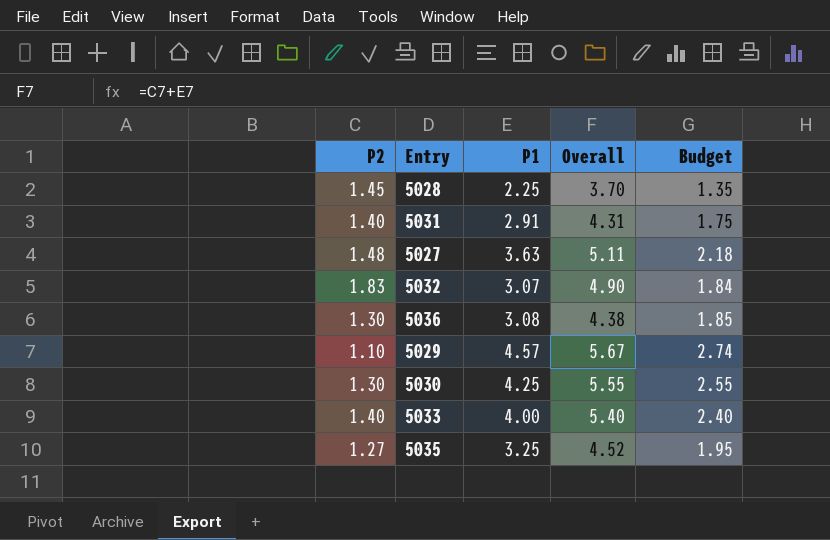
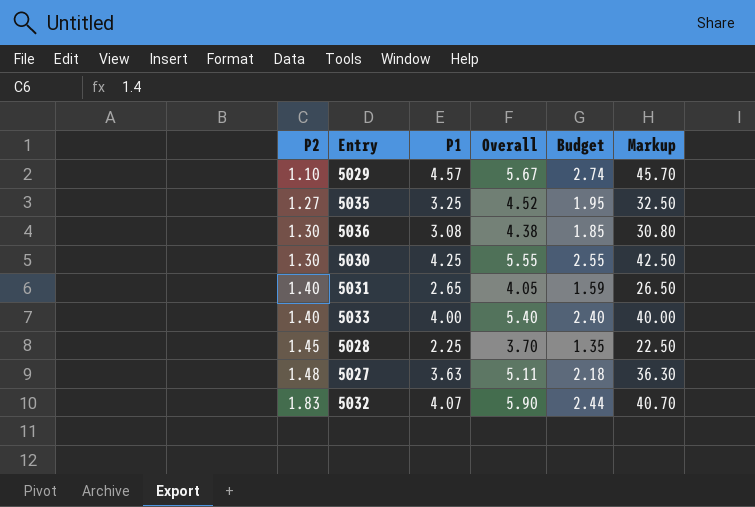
row order: none -> P2 ascending
column Markup | formula: none -> [P1] * 10
5031 | P1: 2.91 -> 2.65
5031 | Overall: 4.31 -> 4.05
5031 | Budget: 1.75 -> 1.59
5032 | P1: 3.07 -> 4.07
5032 | Overall: 4.90 -> 5.90
5032 | Budget: 1.84 -> 2.44

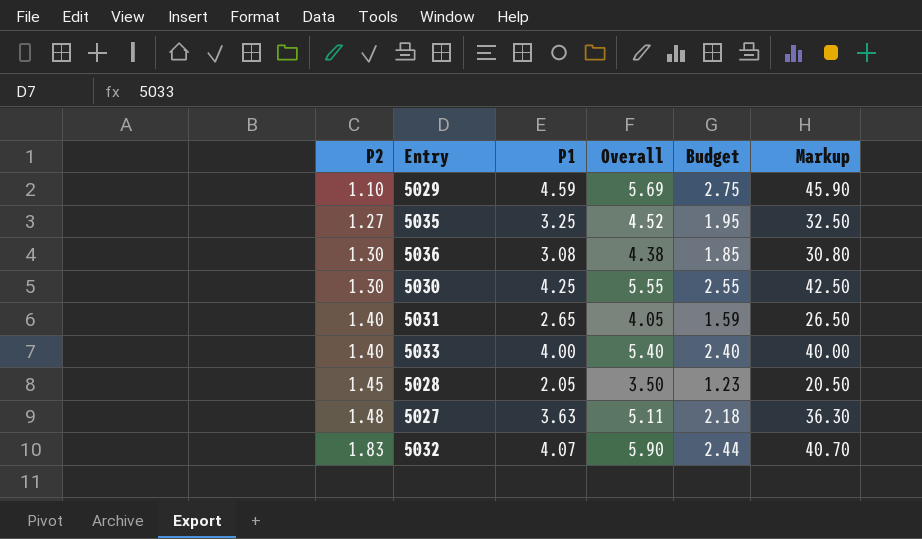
5029 | P1: 4.57 -> 4.59
5029 | Overall: 5.67 -> 5.69
5029 | Budget: 2.74 -> 2.75
5029 | Markup: 45.70 -> 45.90
5028 | P1: 2.25 -> 2.05
5028 | Overall: 3.70 -> 3.50
5028 | Budget: 1.35 -> 1.23
5028 | Markup: 22.50 -> 20.50

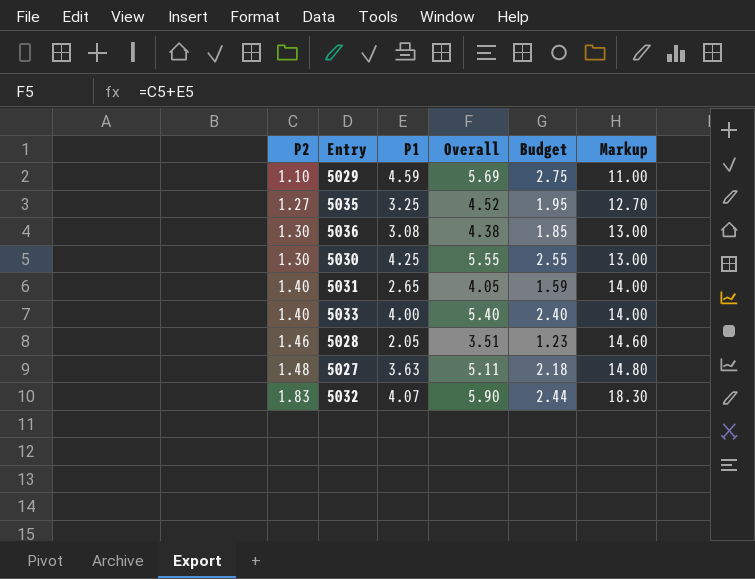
column Markup | formula: [P1] * 10 -> [P2] * 10
5028 | P2: 1.45 -> 1.46
5028 | Overall: 3.50 -> 3.51

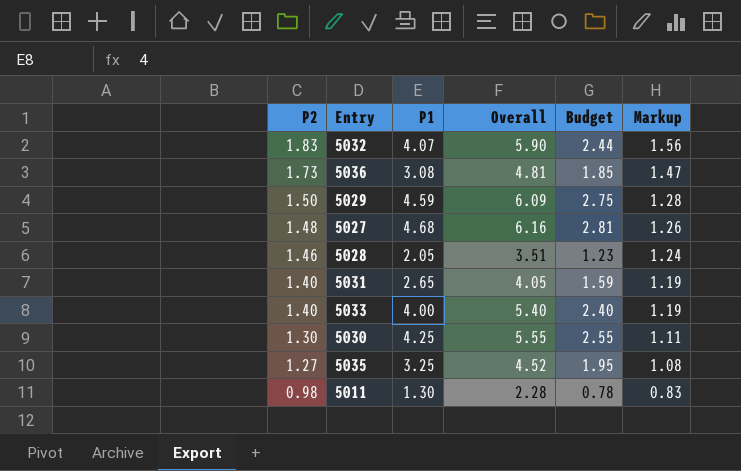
row order: P2 ascending -> P2 descending
column Markup | formula: [P2] * 10 -> [P2] * 0.85
5036 | P2: 1.30 -> 1.73
5036 | Overall: 4.38 -> 4.81
5029 | P2: 1.10 -> 1.50
5029 | Overall: 5.69 -> 6.09
5027 | P1: 3.63 -> 4.68
5027 | Overall: 5.11 -> 6.16
5027 | Budget: 2.18 -> 2.81
row 5011: none -> 0.98 | 1.30 | 2.28 | 0.78 | 0.83

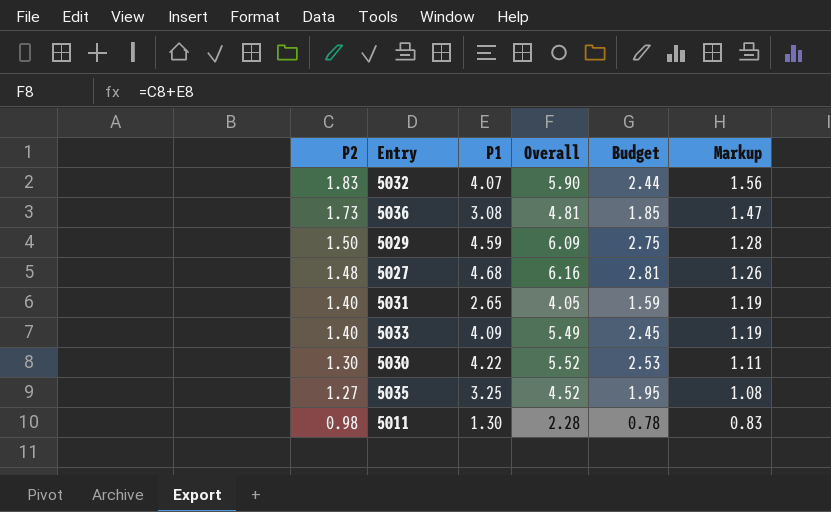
row 5028: 1.46 | 2.05 | 3.51 | 1.23 | 1.24 -> none
5033 | P1: 4.00 -> 4.09
5033 | Overall: 5.40 -> 5.49
5033 | Budget: 2.40 -> 2.45
5030 | P1: 4.25 -> 4.22
5030 | Overall: 5.55 -> 5.52
5030 | Budget: 2.55 -> 2.53

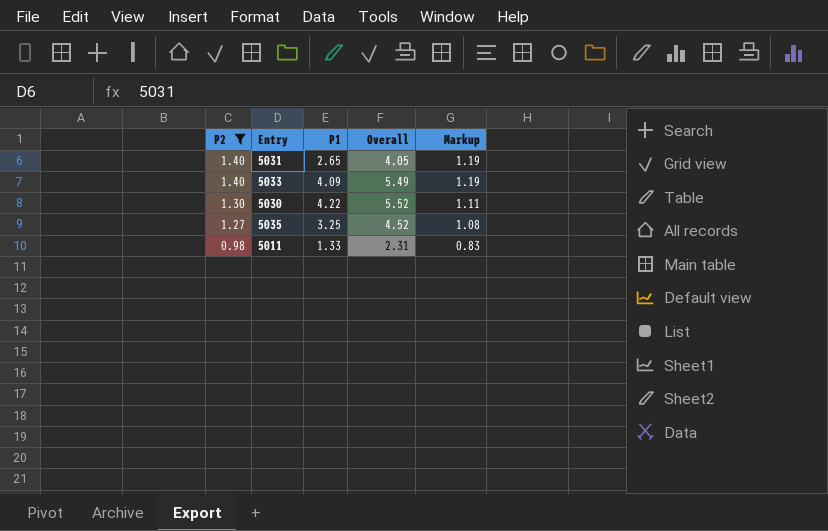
filter: none -> P2 <= 1.40
column Budget | formula: [P1] * 0.6 -> none
5011 | P1: 1.30 -> 1.33
5011 | Overall: 2.28 -> 2.31

